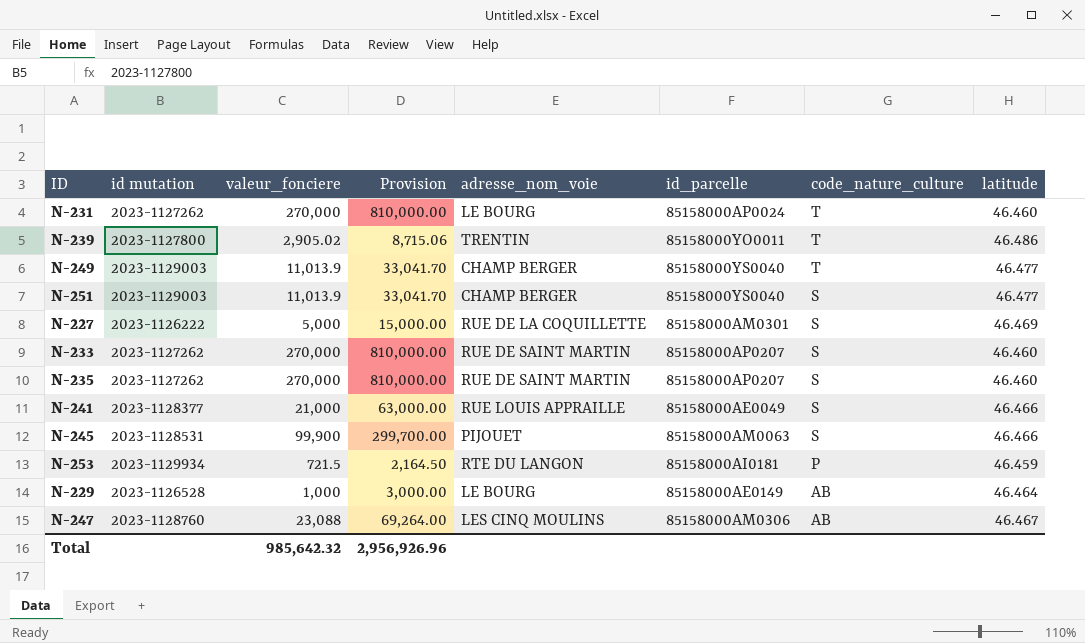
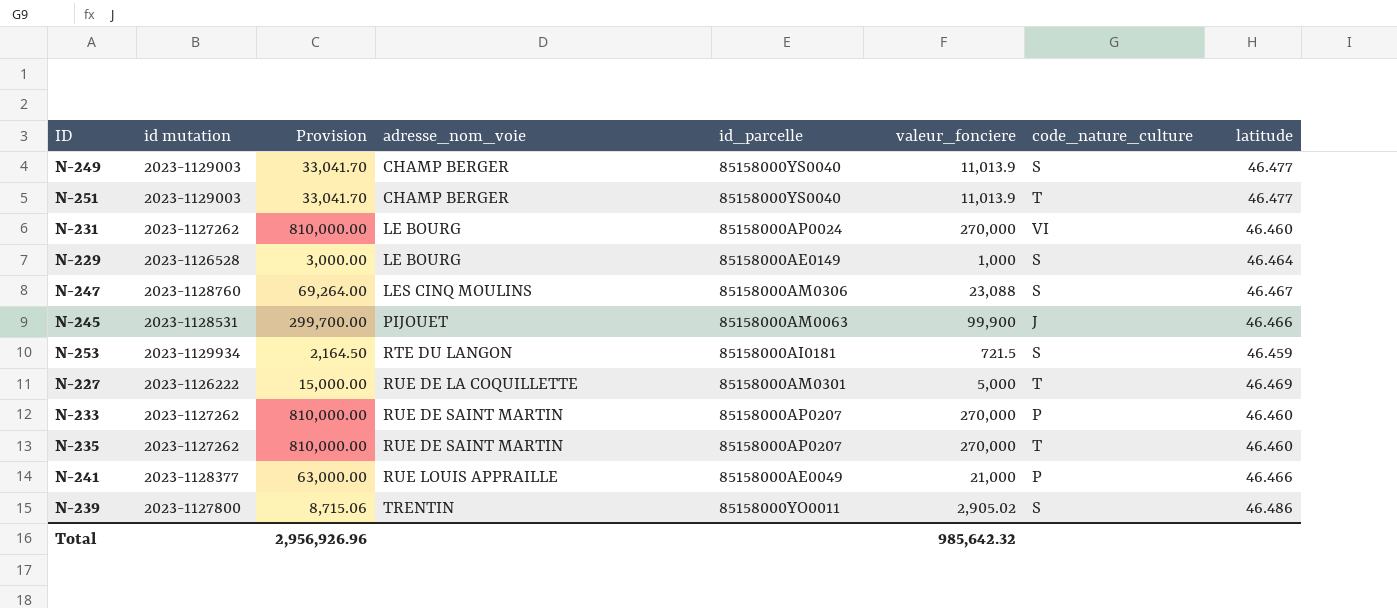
row order: code_nature_culture descending -> adresse_nom_voie ascending
column valeur_fonciere | position: 3 -> 6
N-249 | code_nature_culture: T -> S
N-251 | code_nature_culture: S -> T
N-231 | code_nature_culture: T -> VI
N-229 | code_nature_culture: AB -> S
N-247 | code_nature_culture: AB -> S
N-245 | code_nature_culture: S -> J
N-253 | code_nature_culture: P -> S
N-227 | code_nature_culture: S -> T
N-233 | code_nature_culture: S -> P
N-235 | code_nature_culture: S -> T
N-241 | code_nature_culture: S -> P
N-239 | code_nature_culture: T -> S

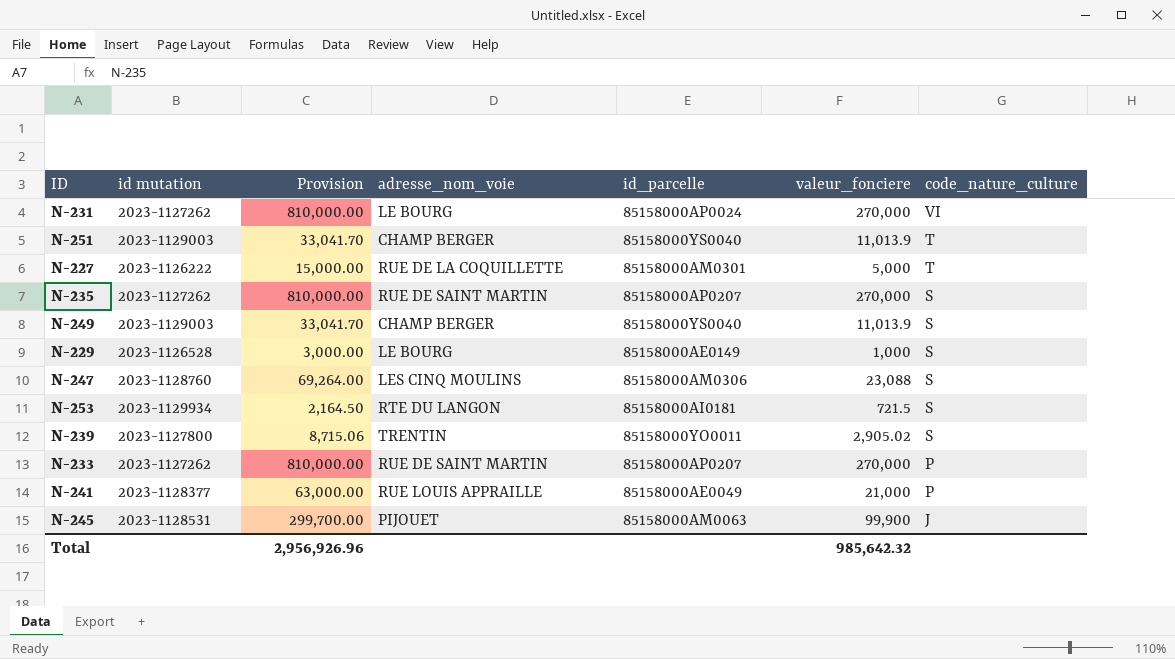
row order: adresse_nom_voie ascending -> code_nature_culture descending
column latitude | position: 8 -> none
N-235 | code_nature_culture: T -> S

